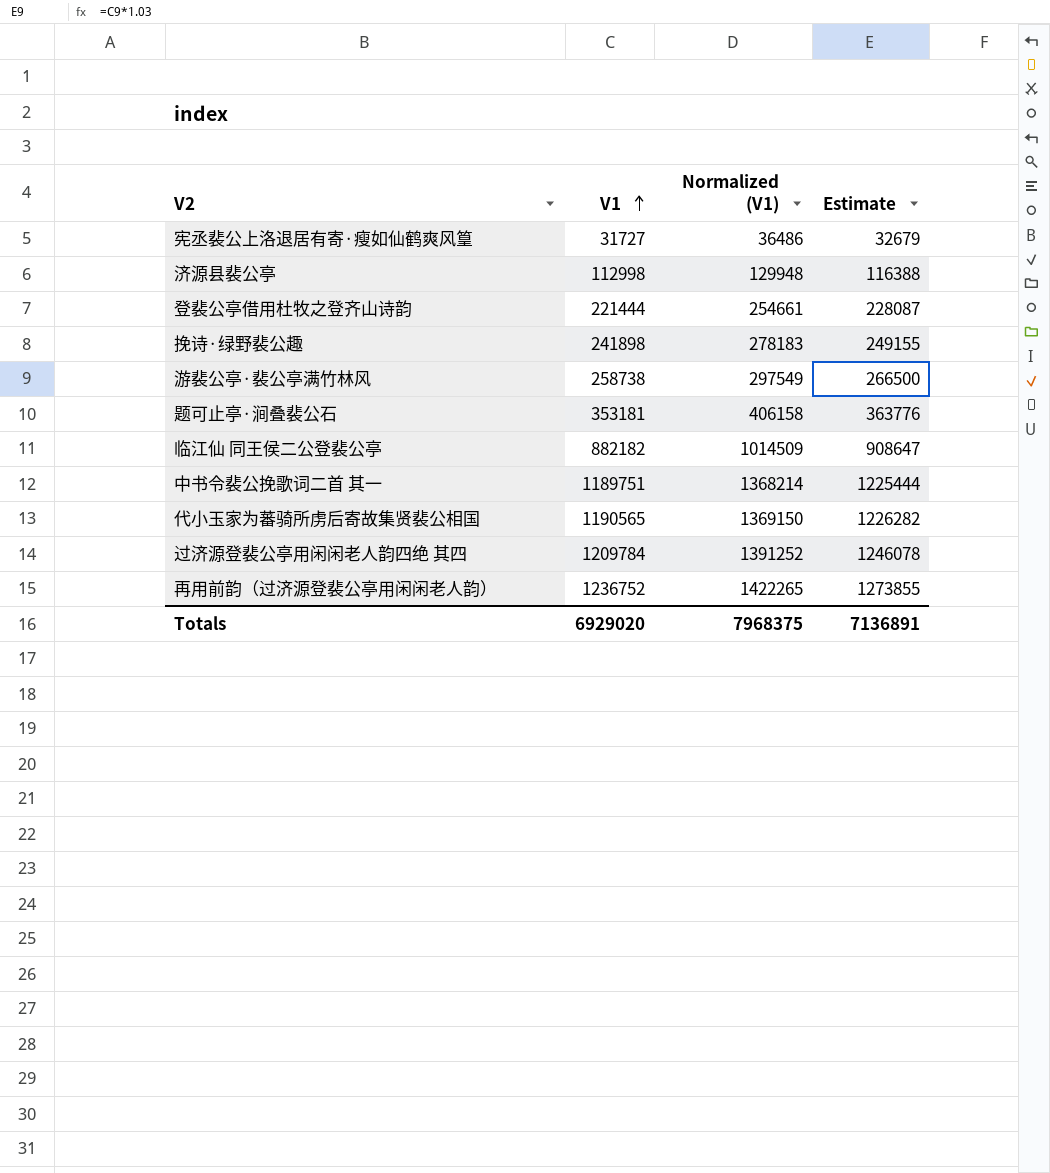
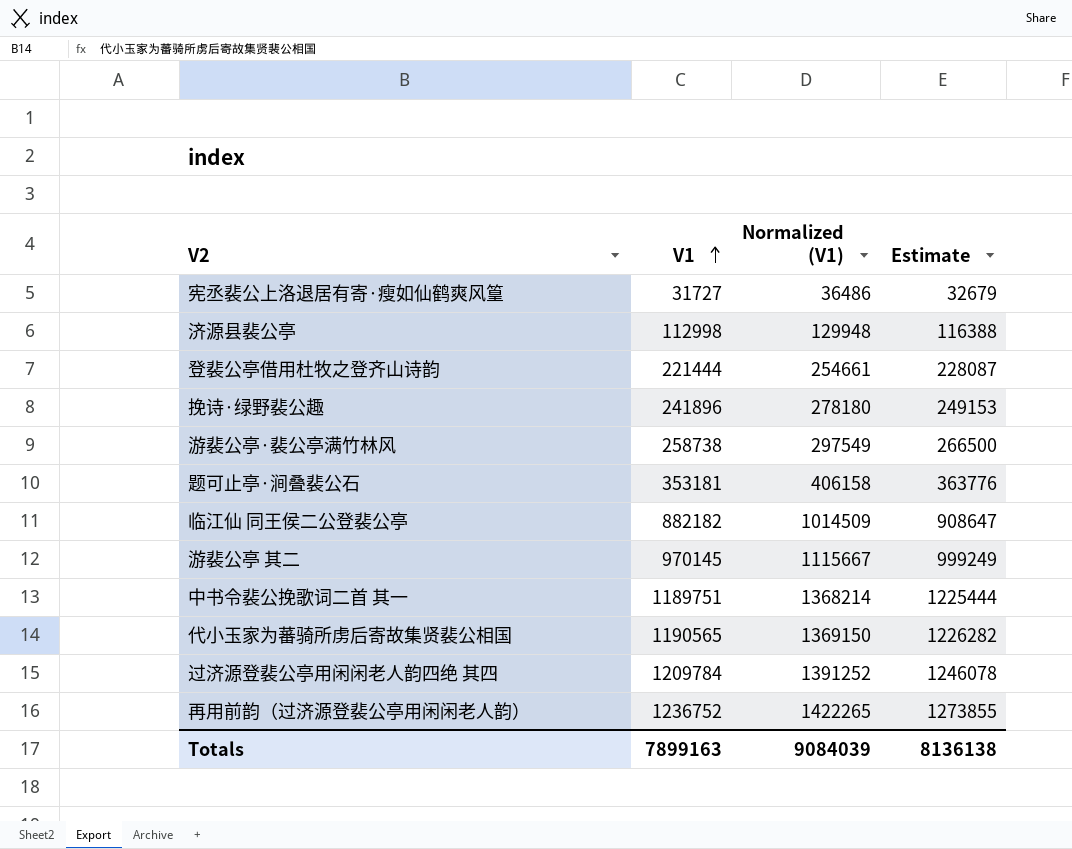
挽诗·绿野裴公趣 | V1: 241898 -> 241896
挽诗·绿野裴公趣 | Normalized (V1): 278183 -> 278180
挽诗·绿野裴公趣 | Estimate: 249155 -> 249153
row 游裴公亭 其二: none -> 970145 | 1115667 | 999249
Totals | V1: 6929020 -> 7899163
Totals | Normalized (V1): 7968375 -> 9084039
Totals | Estimate: 7136891 -> 8136138

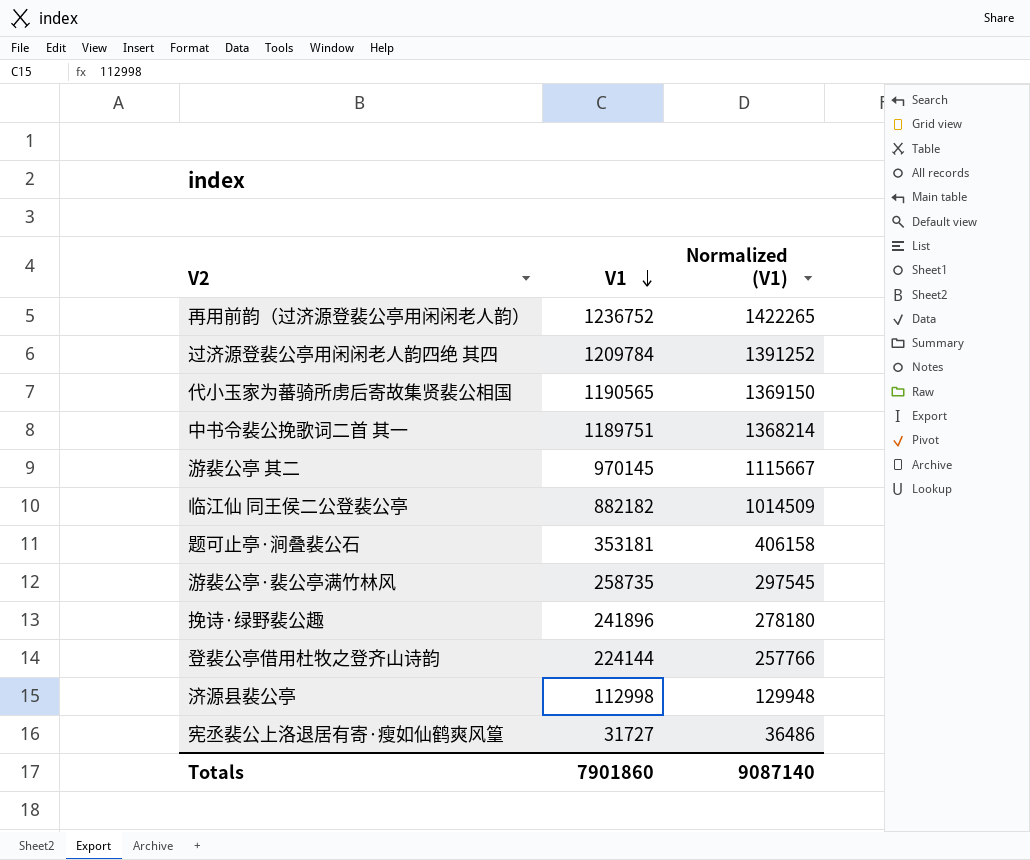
row order: V1 ascending -> V1 descending
column Estimate | formula: [V1] * 1.03 -> none
游裴公亭·裴公亭满竹林风 | V1: 258738 -> 258735
游裴公亭·裴公亭满竹林风 | Normalized (V1): 297549 -> 297545
登裴公亭借用杜牧之登齐山诗韵 | V1: 221444 -> 224144
登裴公亭借用杜牧之登齐山诗韵 | Normalized (V1): 254661 -> 257766
Totals | V1: 7899163 -> 7901860
Totals | Normalized (V1): 9084039 -> 9087140

